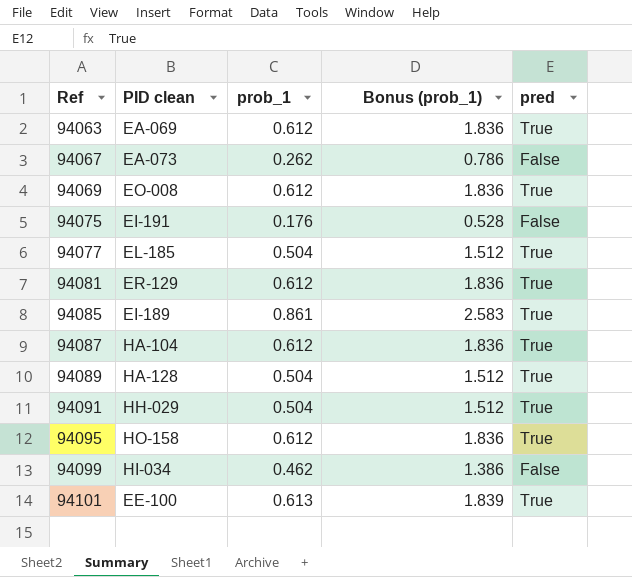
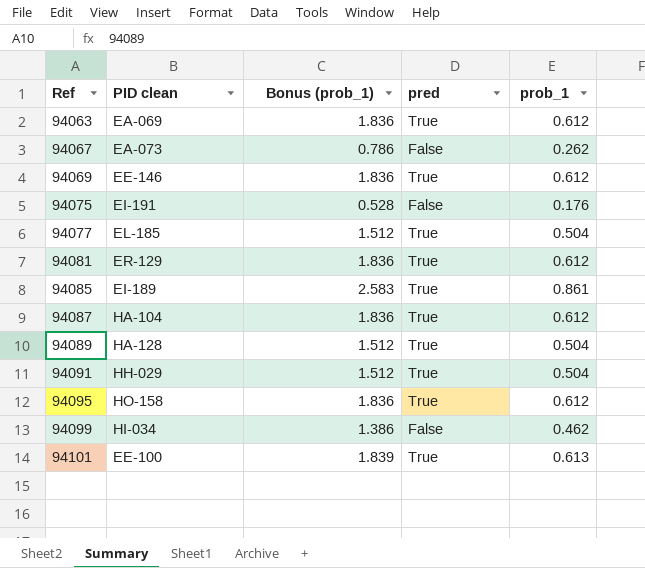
column prob_1 | position: 3 -> 5
94069 | PID clean: EO-008 -> EE-146

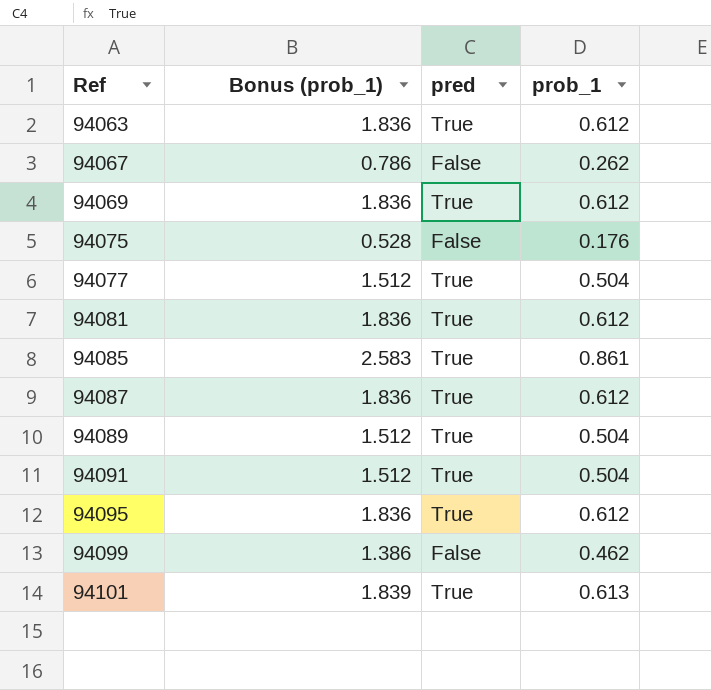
column PID clean | position: 2 -> none

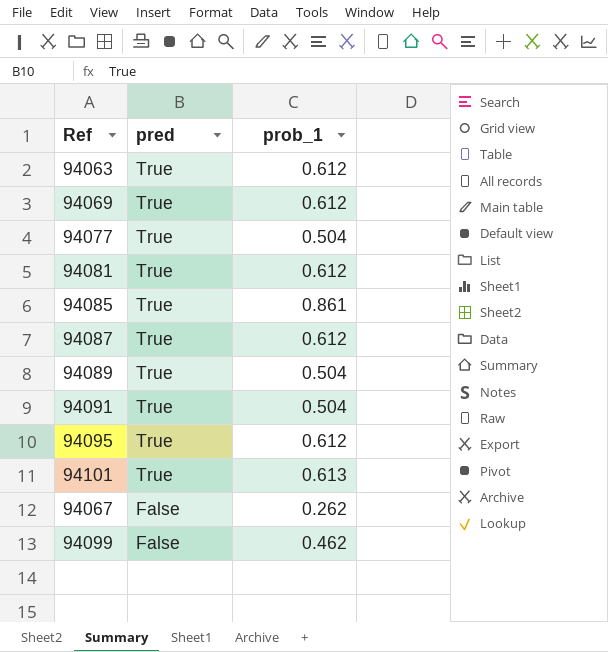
row order: Ref ascending -> pred descending
column Bonus (prob_1) | formula: [prob_1] * 3 -> none
row 94075: 0.528 | False | 0.176 -> none

